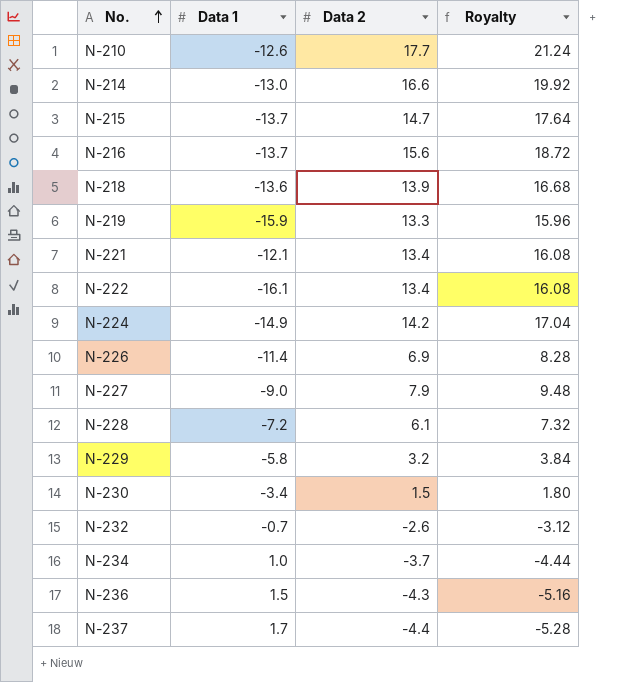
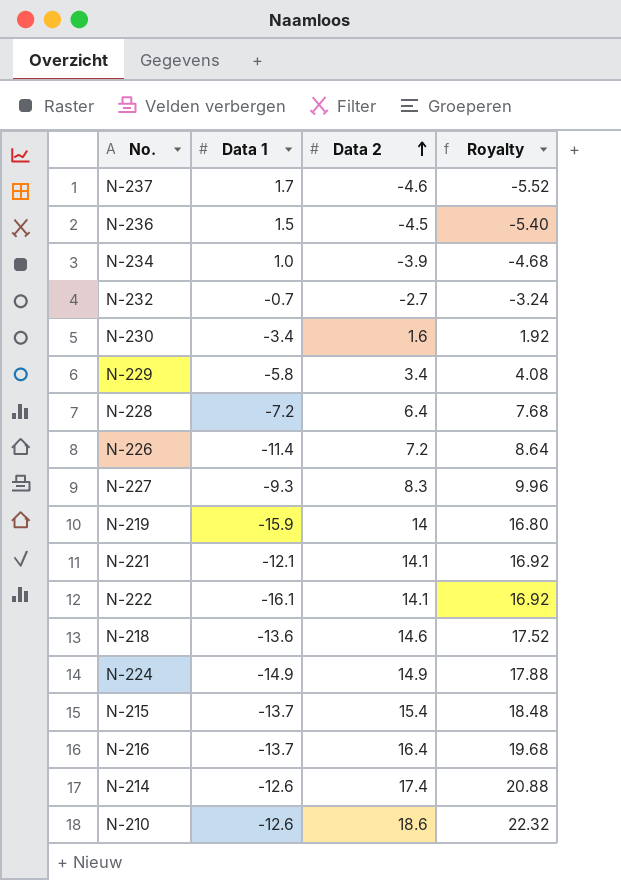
row order: No. ascending -> Data 2 ascending
N-237 | Data 2: -4.4 -> -4.6
N-237 | Royalty: -5.28 -> -5.52
N-236 | Data 2: -4.3 -> -4.5
N-236 | Royalty: -5.16 -> -5.40
N-234 | Data 2: -3.7 -> -3.9
N-234 | Royalty: -4.44 -> -4.68
N-232 | Data 2: -2.6 -> -2.7
N-232 | Royalty: -3.12 -> -3.24
N-230 | Data 2: 1.5 -> 1.6
N-230 | Royalty: 1.80 -> 1.92
N-229 | Data 2: 3.2 -> 3.4
N-229 | Royalty: 3.84 -> 4.08
N-228 | Data 2: 6.1 -> 6.4
N-228 | Royalty: 7.32 -> 7.68
N-226 | Data 2: 6.9 -> 7.2
N-226 | Royalty: 8.28 -> 8.64
N-227 | Data 1: -9.0 -> -9.3
N-227 | Data 2: 7.9 -> 8.3
N-227 | Royalty: 9.48 -> 9.96
N-219 | Data 2: 13.3 -> 14
N-219 | Royalty: 15.96 -> 16.80
N-221 | Data 2: 13.4 -> 14.1
N-221 | Royalty: 16.08 -> 16.92
N-222 | Data 2: 13.4 -> 14.1
N-222 | Royalty: 16.08 -> 16.92
N-218 | Data 2: 13.9 -> 14.6
N-218 | Royalty: 16.68 -> 17.52
N-224 | Data 2: 14.2 -> 14.9
N-224 | Royalty: 17.04 -> 17.88
N-215 | Data 2: 14.7 -> 15.4
N-215 | Royalty: 17.64 -> 18.48
N-216 | Data 2: 15.6 -> 16.4
N-216 | Royalty: 18.72 -> 19.68
N-214 | Data 1: -13.0 -> -12.6
N-214 | Data 2: 16.6 -> 17.4
N-214 | Royalty: 19.92 -> 20.88
N-210 | Data 2: 17.7 -> 18.6
N-210 | Royalty: 21.24 -> 22.32

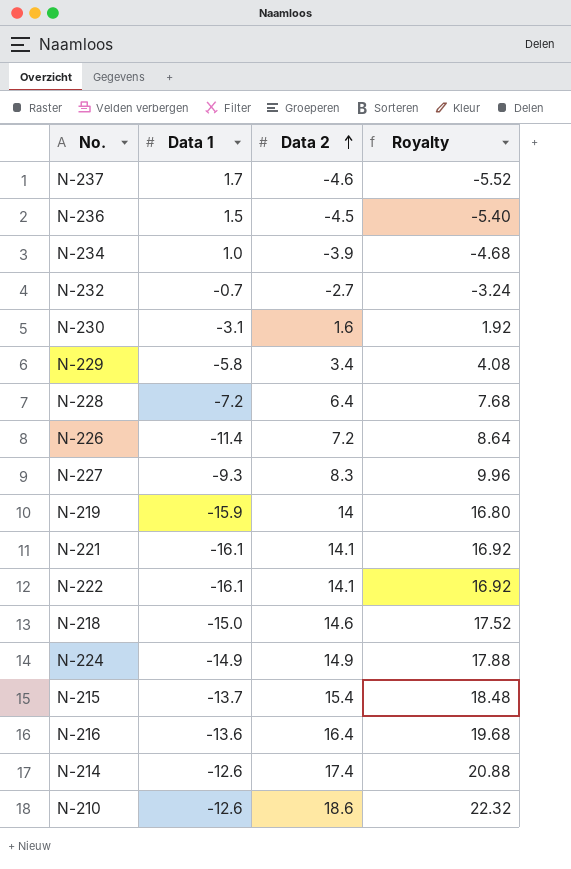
N-230 | Data 1: -3.4 -> -3.1
N-221 | Data 1: -12.1 -> -16.1
N-218 | Data 1: -13.6 -> -15.0
N-216 | Data 1: -13.7 -> -13.6

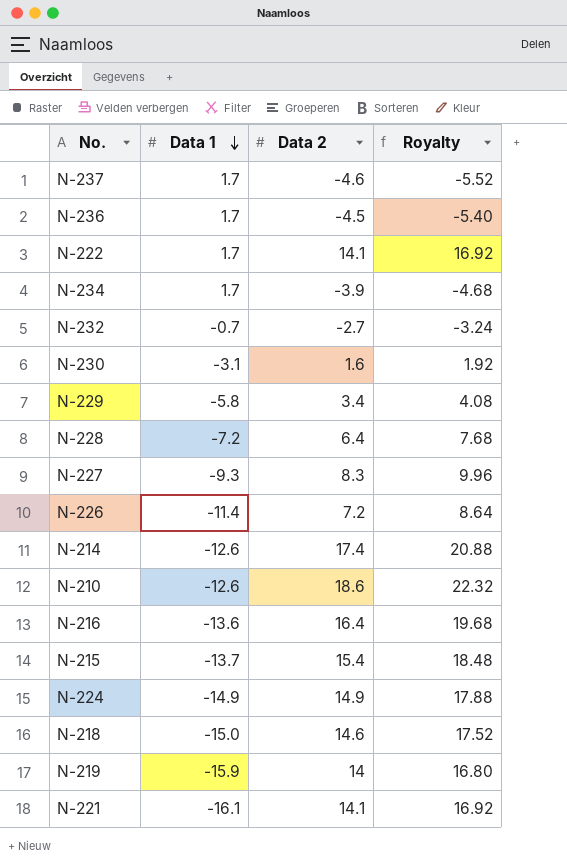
row order: Data 2 ascending -> Data 1 descending
N-236 | Data 1: 1.5 -> 1.7
N-222 | Data 1: -16.1 -> 1.7
N-234 | Data 1: 1.0 -> 1.7

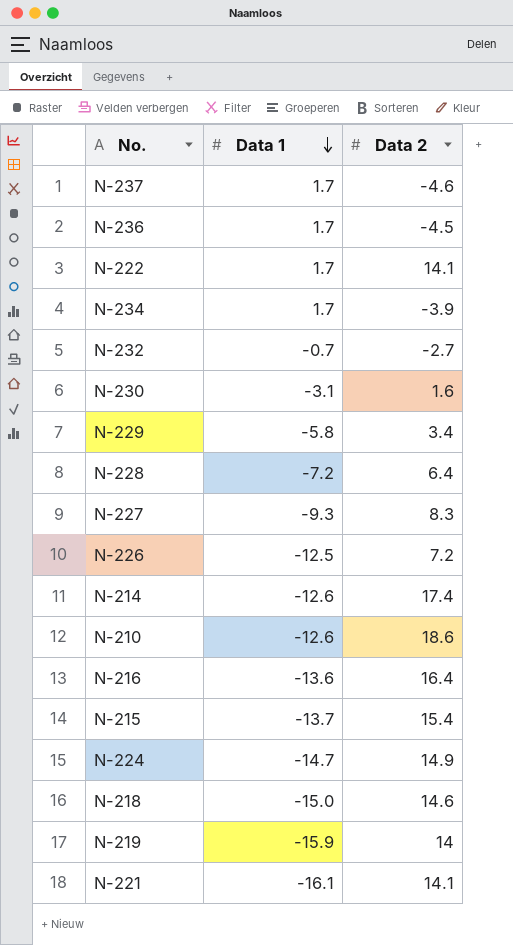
column Royalty | formula: [Data 2] * 1.2 -> none
N-226 | Data 1: -11.4 -> -12.5
N-224 | Data 1: -14.9 -> -14.7

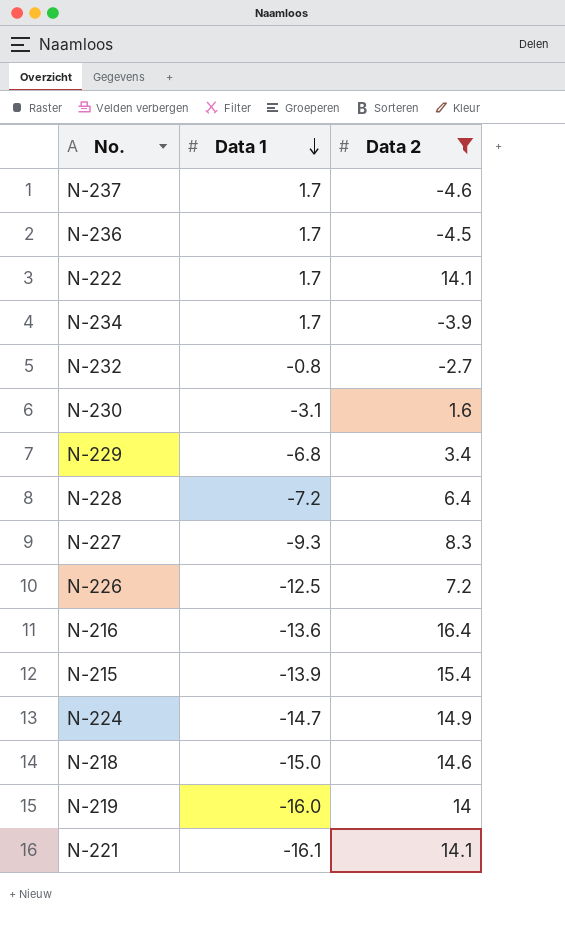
filter: none -> Data 2 <= 16.4
N-232 | Data 1: -0.7 -> -0.8
N-229 | Data 1: -5.8 -> -6.8
N-215 | Data 1: -13.7 -> -13.9
N-219 | Data 1: -15.9 -> -16.0

